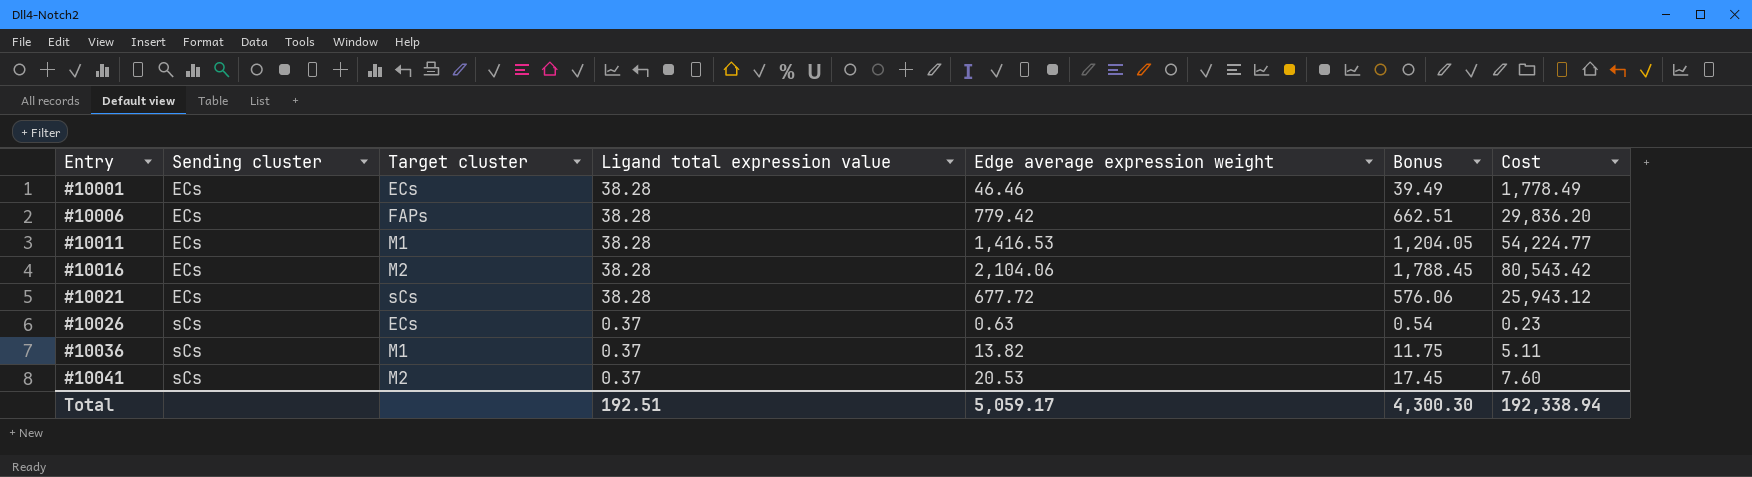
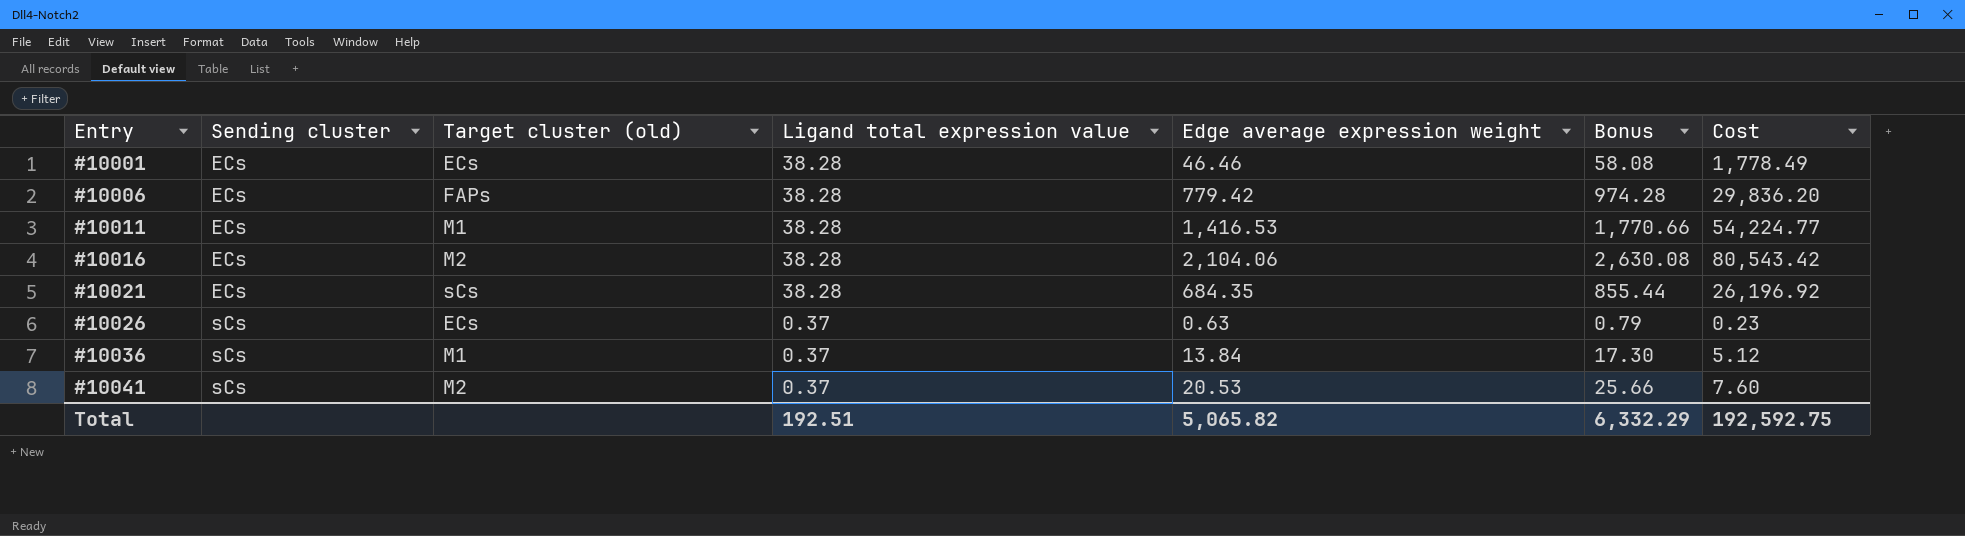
column name: Target cluster -> Target cluster (old)
column Bonus | formula: [Edge average expression weight] * 0.85 -> [Edge average expression weight] * 1.25
#10021 | Edge average expression weight: 677.72 -> 684.35
#10021 | Cost: 25,943.12 -> 26,196.92
#10036 | Edge average expression weight: 13.82 -> 13.84
#10036 | Cost: 5.11 -> 5.12
Total | Edge average expression weight: 5,059.17 -> 5,065.82
Total | Bonus: 4,300.30 -> 6,332.29
Total | Cost: 192,338.94 -> 192,592.75

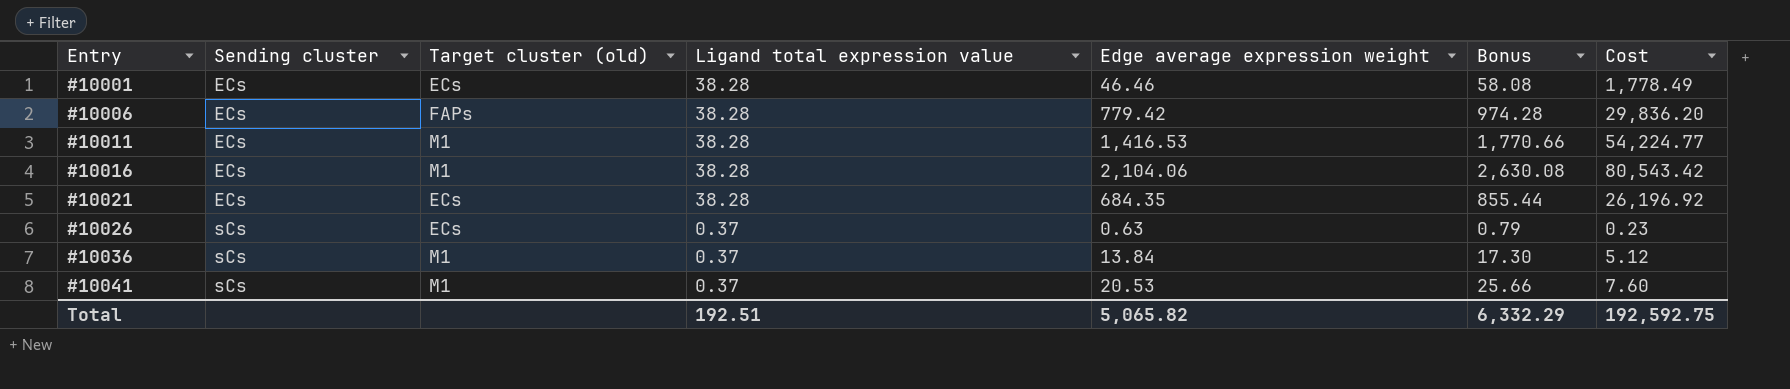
#10016 | Target cluster (old): M2 -> M1
#10021 | Target cluster (old): sCs -> ECs
#10041 | Target cluster (old): M2 -> M1

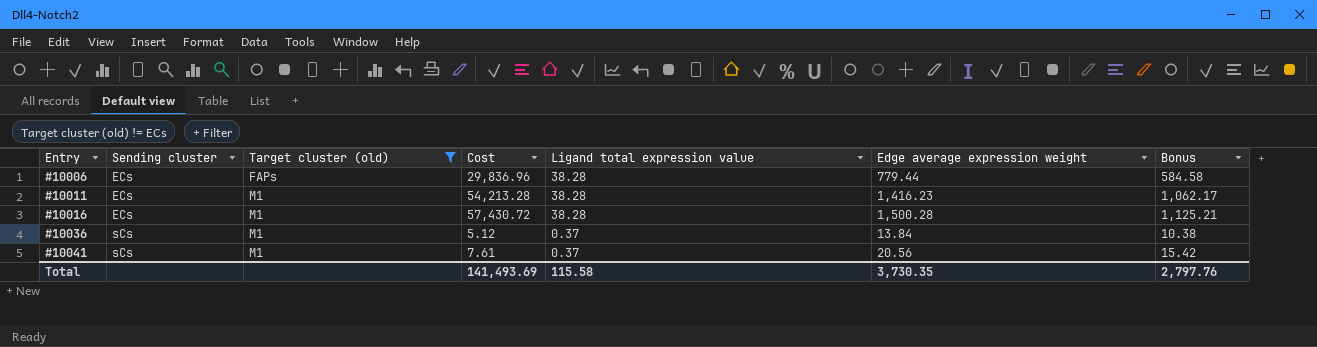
filter: none -> Target cluster (old) != ECs
column Cost | position: 7 -> 4
column Bonus | formula: [Edge average expression weight] * 1.25 -> [Edge average expression weight] * 0.75
#10006 | Cost: 29,836.20 -> 29,836.96
#10006 | Edge average expression weight: 779.42 -> 779.44
#10011 | Cost: 54,224.77 -> 54,213.28
#10011 | Edge average expression weight: 1,416.53 -> 1,416.23
#10016 | Cost: 80,543.42 -> 57,430.72
#10016 | Edge average expression weight: 2,104.06 -> 1,500.28
#10041 | Cost: 7.60 -> 7.61
#10041 | Edge average expression weight: 20.53 -> 20.56
Total | Cost: 192,592.75 -> 141,493.69
Total | Ligand total expression value: 192.51 -> 115.58
Total | Edge average expression weight: 5,065.82 -> 3,730.35
Total | Bonus: 6,332.29 -> 2,797.76

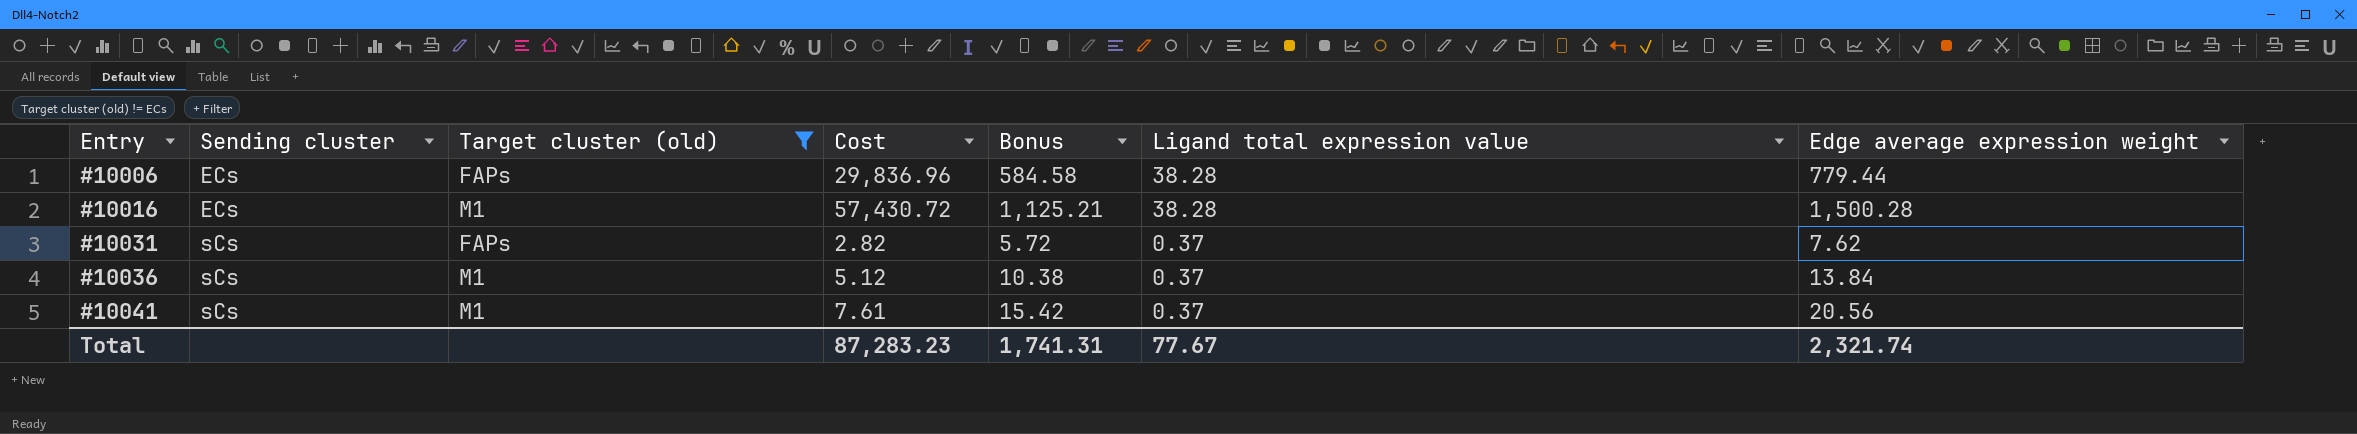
column Bonus | position: 7 -> 5
row #10011: ECs | M1 | 54,213.28 | 38.28 | 1,416.23 | 1,062.17 -> none
row #10031: none -> sCs | FAPs | 2.82 | 5.72 | 0.37 | 7.62
Total | Cost: 141,493.69 -> 87,283.23
Total | Bonus: 2,797.76 -> 1,741.31
Total | Ligand total expression value: 115.58 -> 77.67
Total | Edge average expression weight: 3,730.35 -> 2,321.74

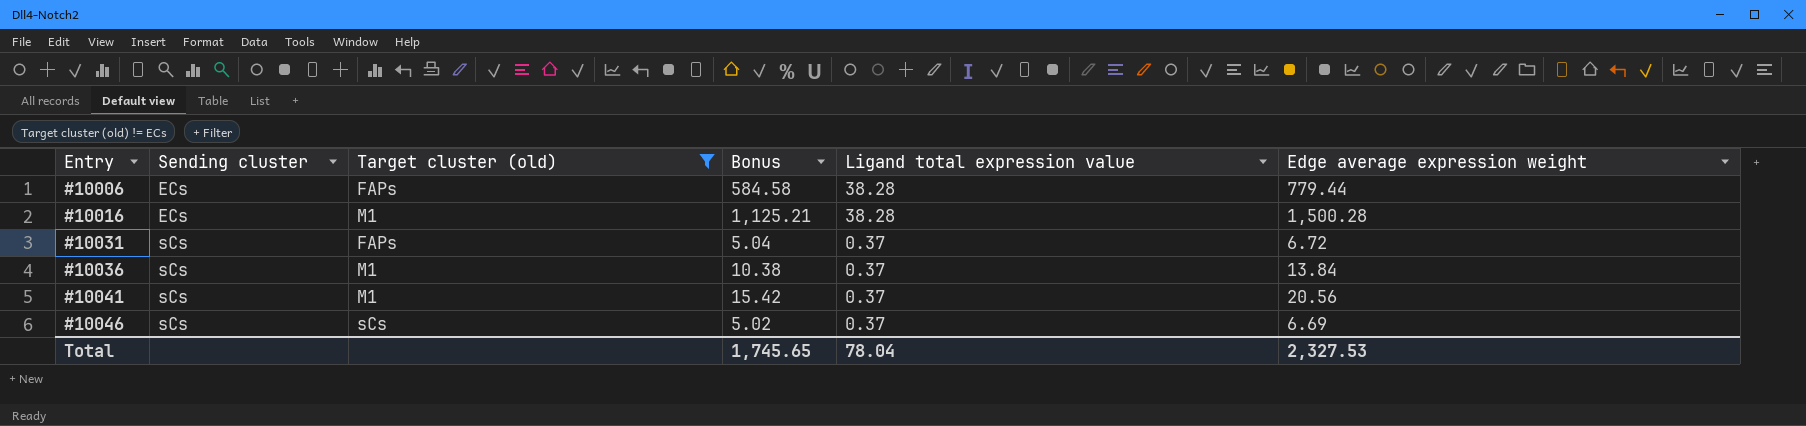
column Cost | formula: [Ligand total expression value] * [Edge average expression weight] -> none
#10031 | Bonus: 5.72 -> 5.04
#10031 | Edge average expression weight: 7.62 -> 6.72
row #10046: none -> sCs | sCs | 5.02 | 0.37 | 6.69
Total | Bonus: 1,741.31 -> 1,745.65
Total | Ligand total expression value: 77.67 -> 78.04
Total | Edge average expression weight: 2,321.74 -> 2,327.53

